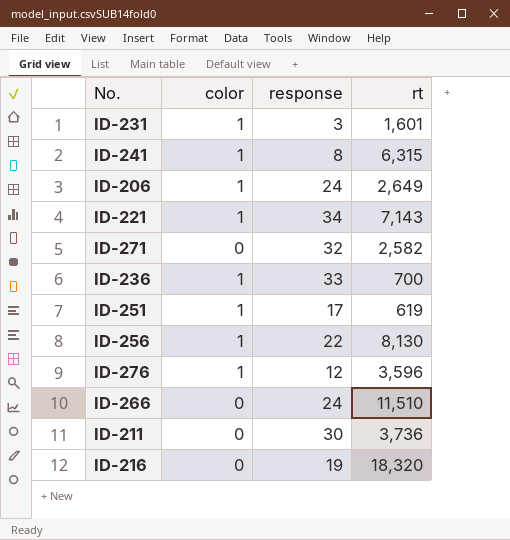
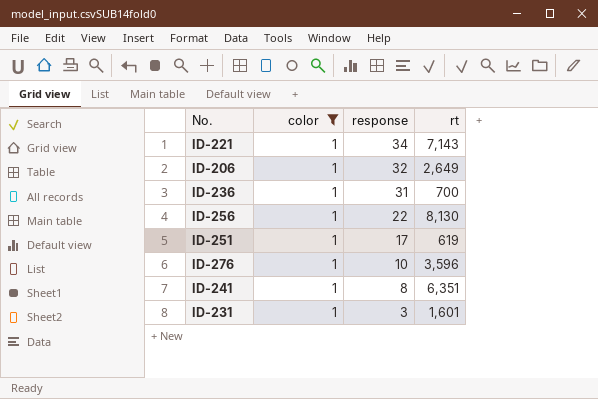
filter: none -> color = 1
row order: none -> response descending
ID-206 | response: 24 -> 32
ID-236 | response: 33 -> 31
ID-276 | response: 12 -> 10
ID-241 | rt: 6,315 -> 6,351

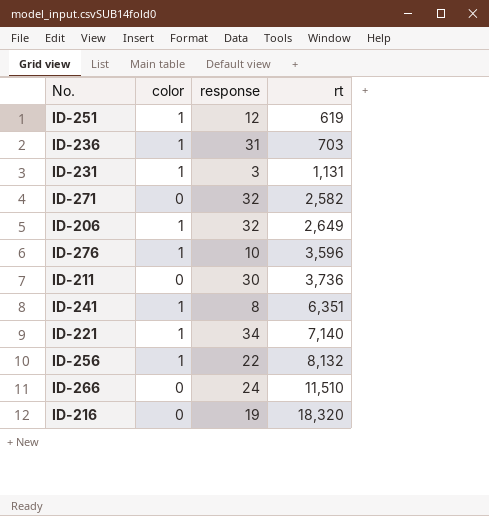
filter: color = 1 -> none
row order: response descending -> rt ascending
ID-251 | response: 17 -> 12
ID-236 | rt: 700 -> 703
ID-231 | rt: 1,601 -> 1,131
ID-221 | rt: 7,143 -> 7,140
ID-256 | rt: 8,130 -> 8,132

